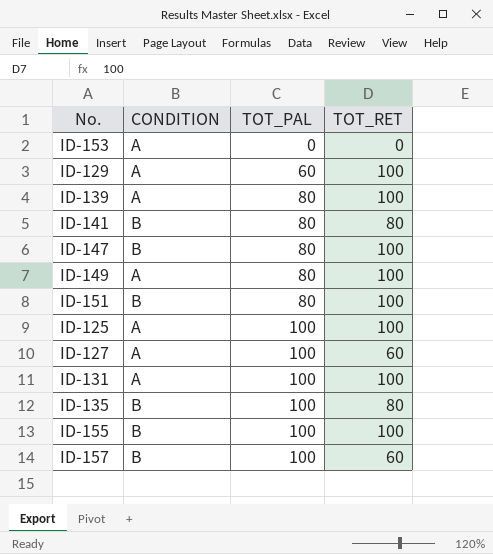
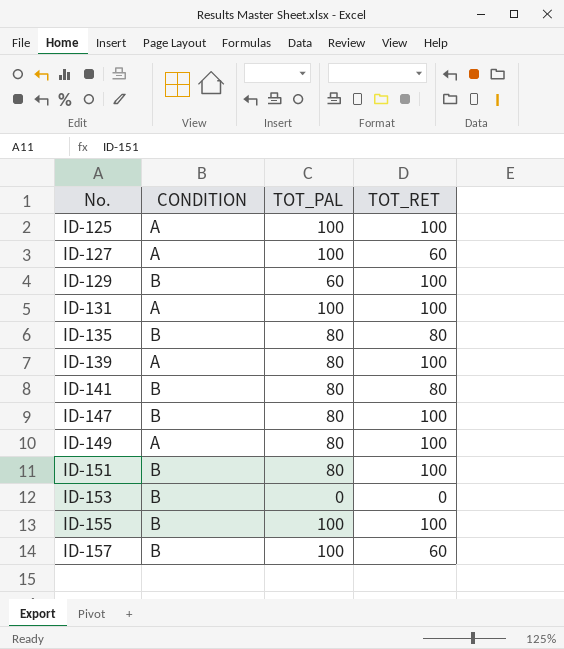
row order: TOT_PAL ascending -> No. ascending
ID-129 | CONDITION: A -> B
ID-135 | TOT_PAL: 100 -> 80
ID-153 | CONDITION: A -> B

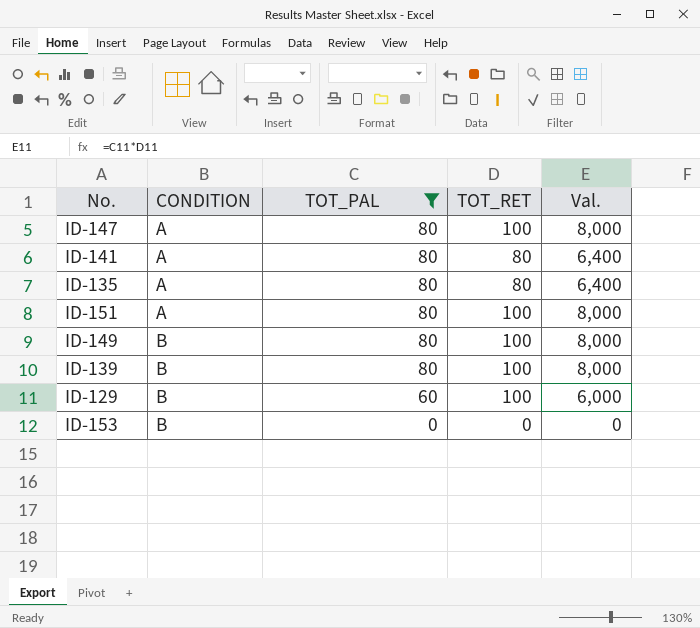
filter: none -> TOT_PAL != 100
row order: No. ascending -> CONDITION ascending
column Val. | formula: none -> [TOT_PAL] * [TOT_RET]
ID-147 | CONDITION: B -> A
ID-141 | CONDITION: B -> A
ID-135 | CONDITION: B -> A
ID-151 | CONDITION: B -> A
ID-149 | CONDITION: A -> B
ID-139 | CONDITION: A -> B

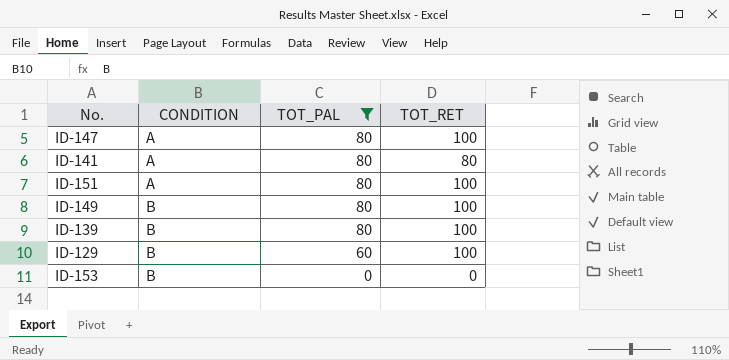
column Val. | formula: [TOT_PAL] * [TOT_RET] -> none
row ID-135: A | 80 | 80 | 6,400 -> none

